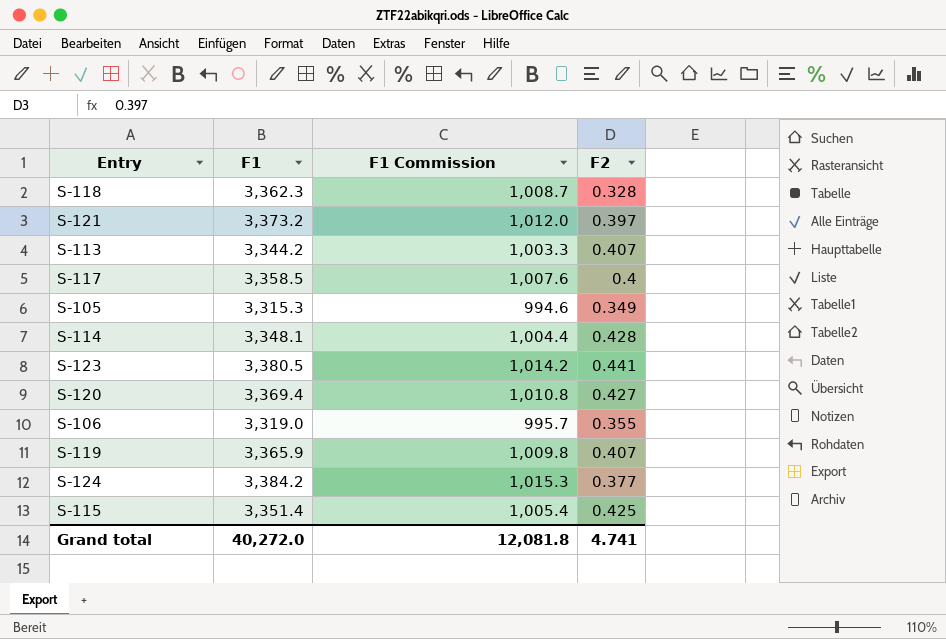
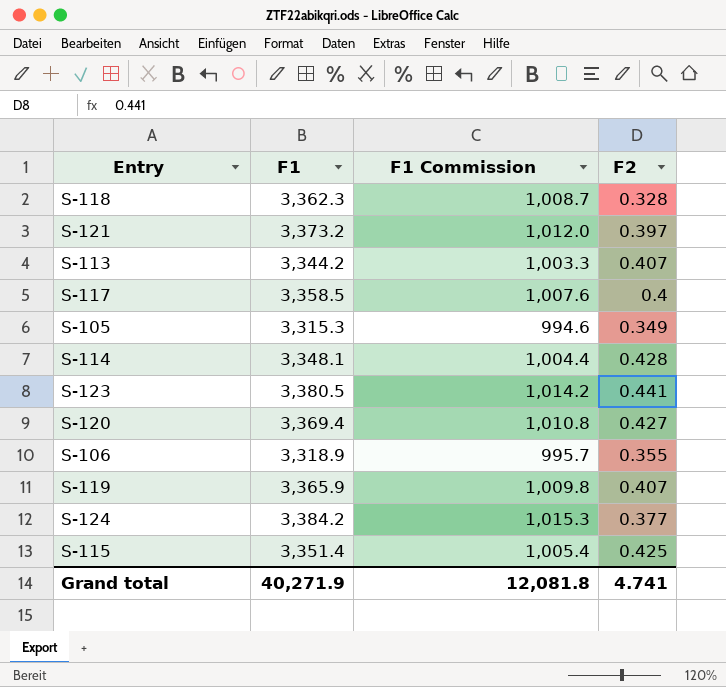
S-106 | F1: 3,319.0 -> 3,318.9
Grand total | F1: 40,272.0 -> 40,271.9

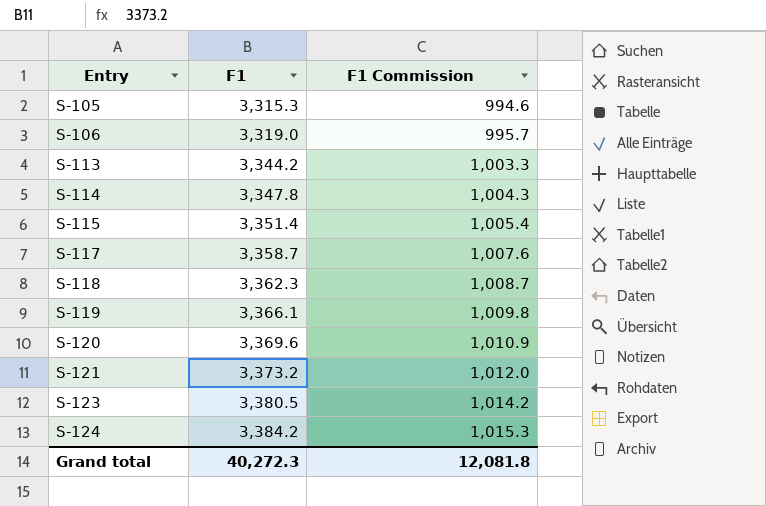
row order: none -> Entry ascending
column F2 | position: 4 -> none
S-106 | F1: 3,318.9 -> 3,319.0
S-114 | F1: 3,348.1 -> 3,347.8
S-114 | F1 Commission: 1,004.4 -> 1,004.3
S-117 | F1: 3,358.5 -> 3,358.7
S-119 | F1: 3,365.9 -> 3,366.1
S-120 | F1: 3,369.4 -> 3,369.6
S-120 | F1 Commission: 1,010.8 -> 1,010.9
Grand total | F1: 40,271.9 -> 40,272.3

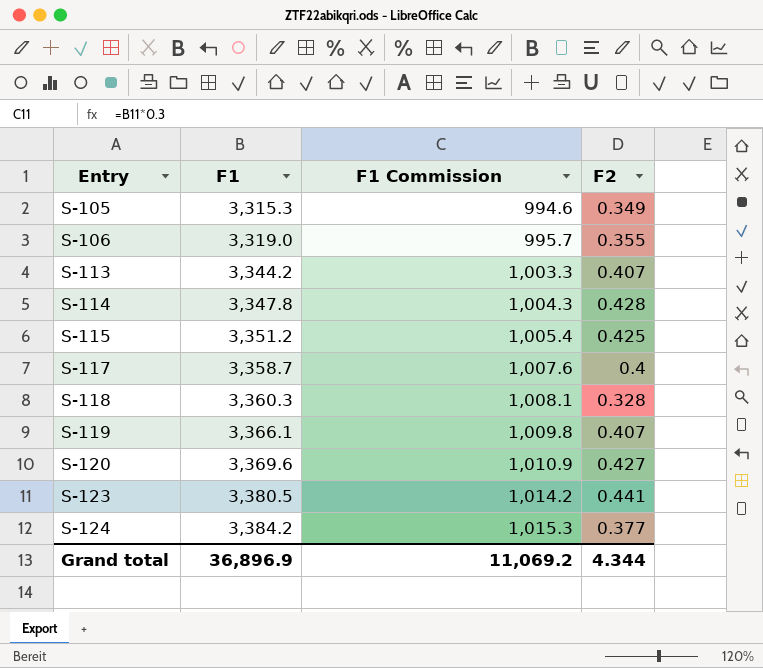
column F2 | position: none -> 4
row S-121: 3,373.2 | 1,012.0 -> none
S-115 | F1: 3,351.4 -> 3,351.2
S-118 | F1: 3,362.3 -> 3,360.3
S-118 | F1 Commission: 1,008.7 -> 1,008.1
Grand total | F1: 40,272.3 -> 36,896.9
Grand total | F1 Commission: 12,081.8 -> 11,069.2

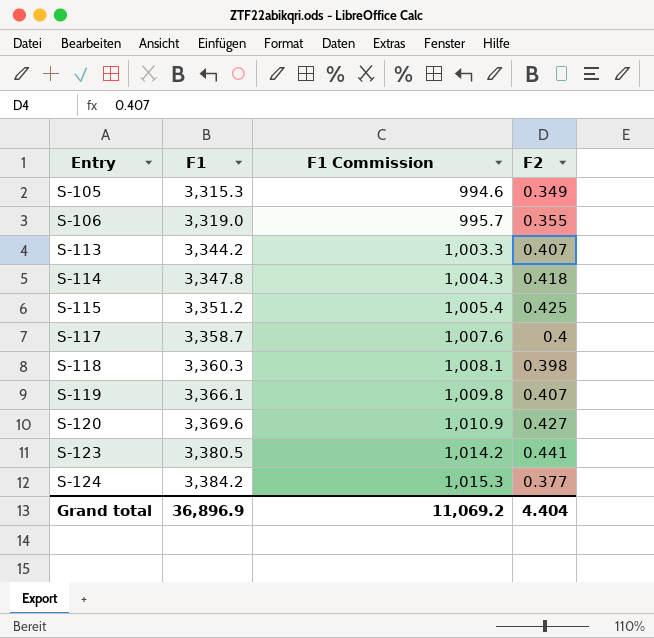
S-114 | F2: 0.428 -> 0.418
S-118 | F2: 0.328 -> 0.398
Grand total | F2: 4.344 -> 4.404

